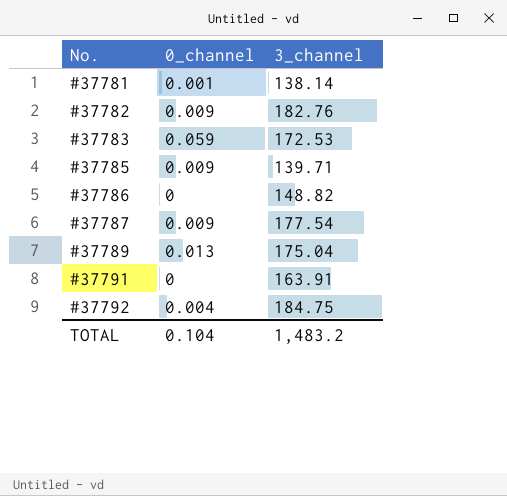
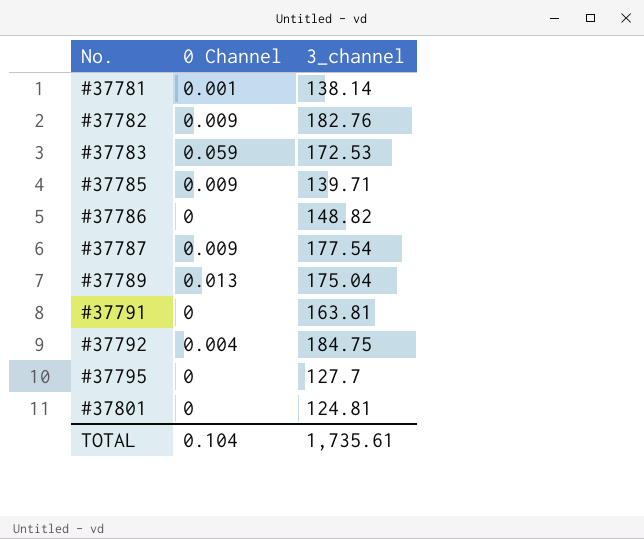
column name: 0_channel -> 0 Channel
#37791 | 3_channel: 163.91 -> 163.81
row #37795: none -> 0 | 127.7
row #37801: none -> 0 | 124.81
TOTAL | 3_channel: 1,483.2 -> 1,735.61

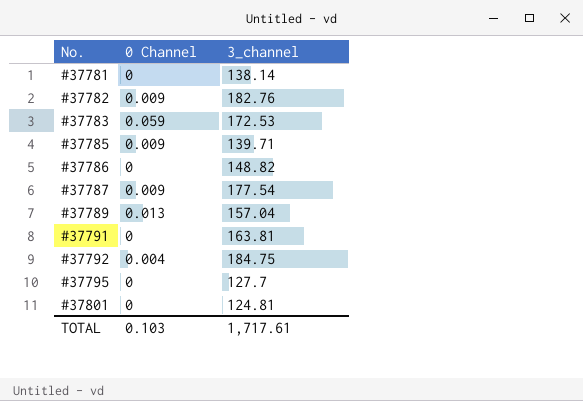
#37781 | 0 Channel: 0.001 -> 0
#37789 | 3_channel: 175.04 -> 157.04
TOTAL | 0 Channel: 0.104 -> 0.103
TOTAL | 3_channel: 1,735.61 -> 1,717.61

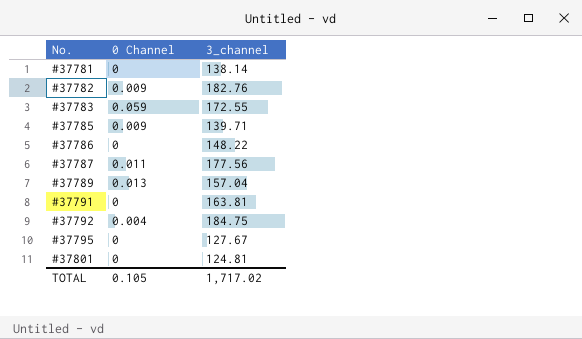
#37783 | 3_channel: 172.53 -> 172.55
#37786 | 3_channel: 148.82 -> 148.22
#37787 | 0 Channel: 0.009 -> 0.011
#37787 | 3_channel: 177.54 -> 177.56
#37795 | 3_channel: 127.7 -> 127.67
TOTAL | 0 Channel: 0.103 -> 0.105
TOTAL | 3_channel: 1,717.61 -> 1,717.02

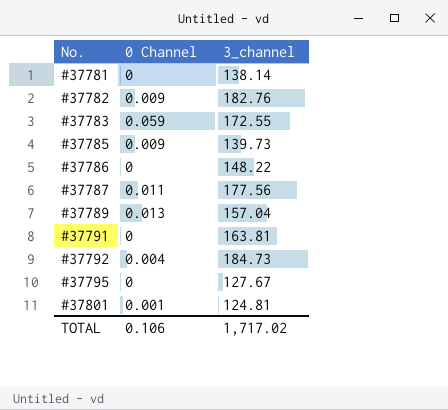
#37785 | 3_channel: 139.71 -> 139.73
#37792 | 3_channel: 184.75 -> 184.73
#37801 | 0 Channel: 0 -> 0.001
TOTAL | 0 Channel: 0.105 -> 0.106

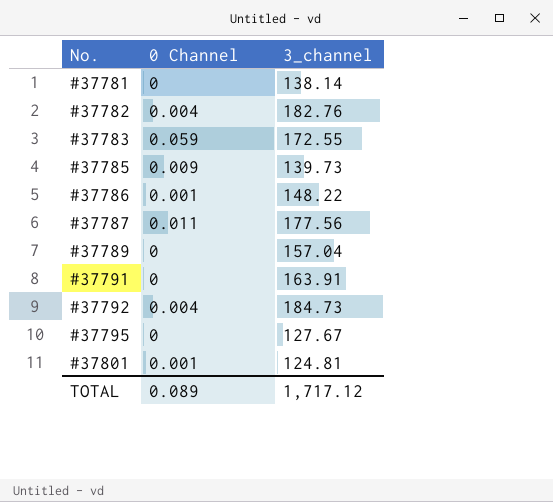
#37782 | 0 Channel: 0.009 -> 0.004
#37786 | 0 Channel: 0 -> 0.001
#37789 | 0 Channel: 0.013 -> 0
#37791 | 3_channel: 163.81 -> 163.91
TOTAL | 0 Channel: 0.106 -> 0.089
TOTAL | 3_channel: 1,717.02 -> 1,717.12

